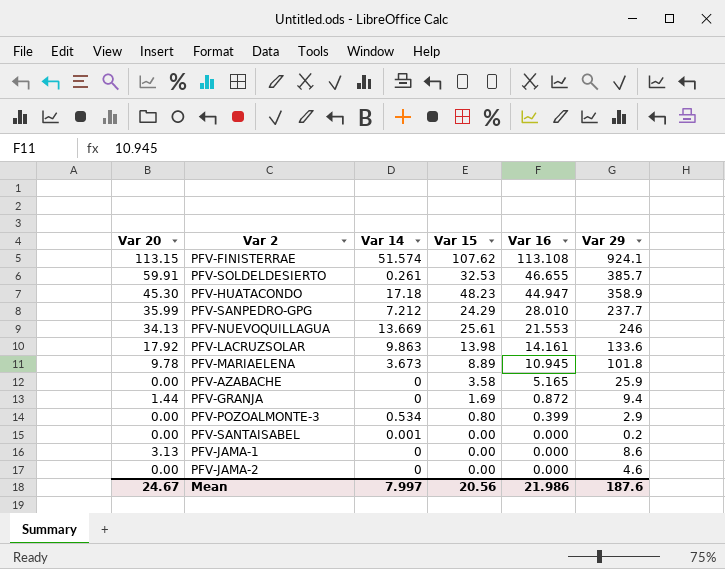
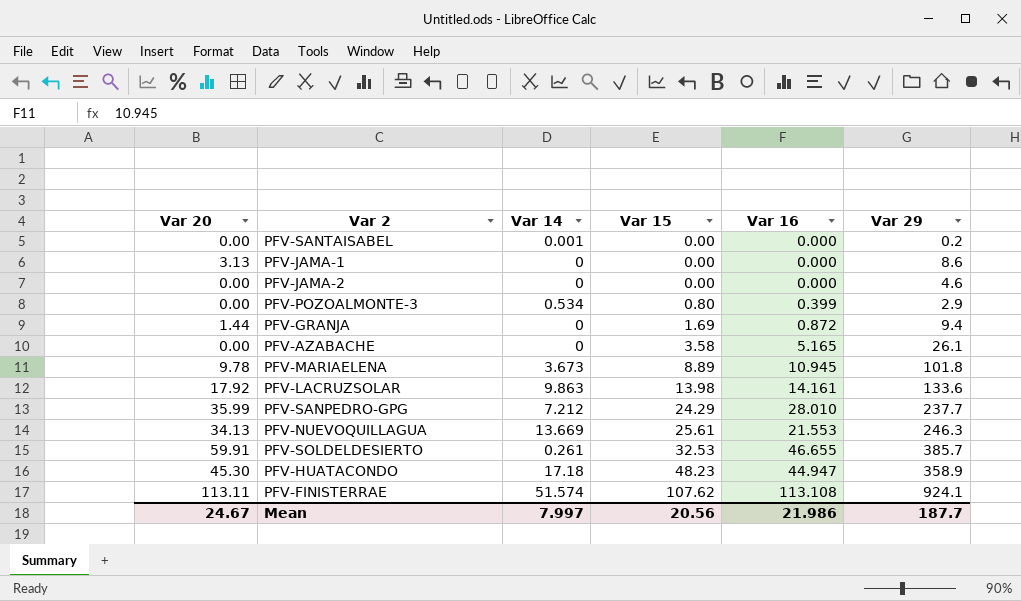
row order: Var 16 descending -> Var 15 ascending
PFV-AZABACHE | Var 29: 25.9 -> 26.1
PFV-NUEVOQUILLAGUA | Var 29: 246 -> 246.3
PFV-FINISTERRAE | Var 20: 113.15 -> 113.11
Mean | Var 29: 187.6 -> 187.7

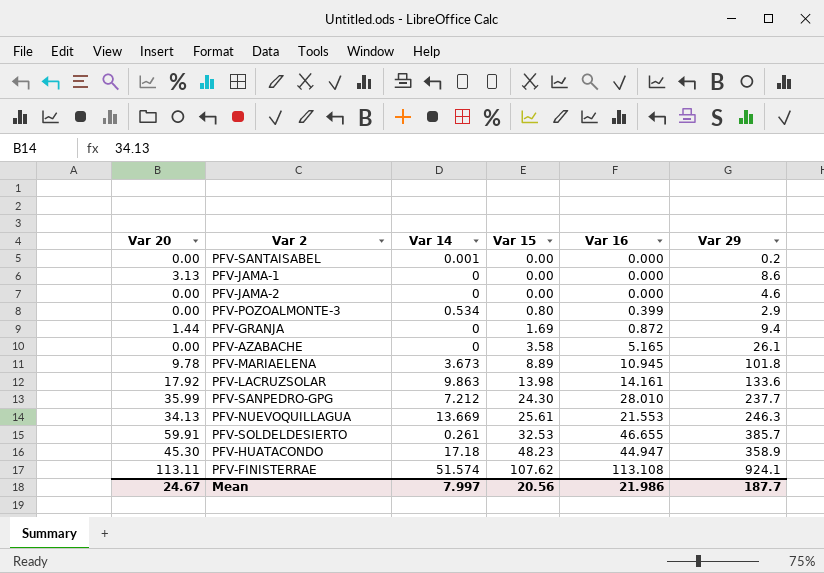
PFV-SANPEDRO-GPG | Var 15: 24.29 -> 24.30

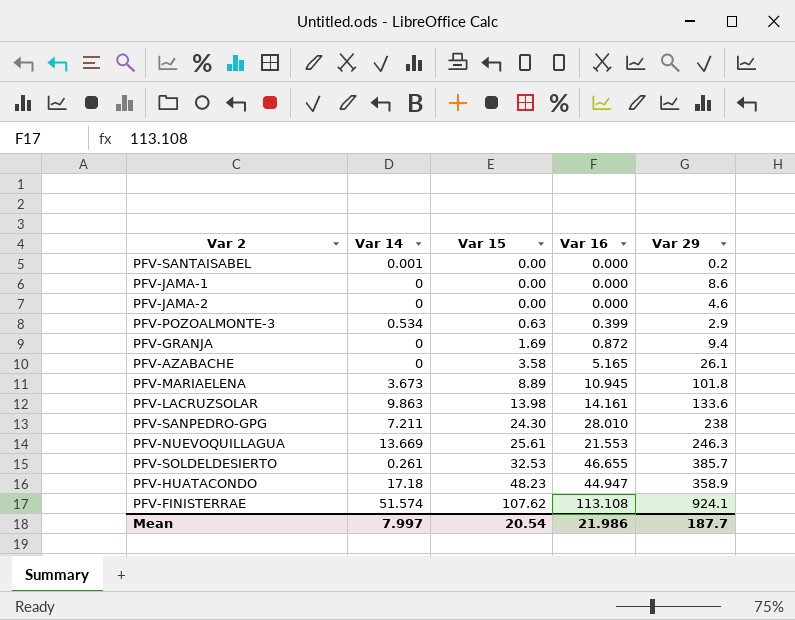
column Var 20 | position: 1 -> none
PFV-POZOALMONTE-3 | Var 15: 0.80 -> 0.63
PFV-SANPEDRO-GPG | Var 14: 7.212 -> 7.211
PFV-SANPEDRO-GPG | Var 29: 237.7 -> 238
Mean | Var 15: 20.56 -> 20.54

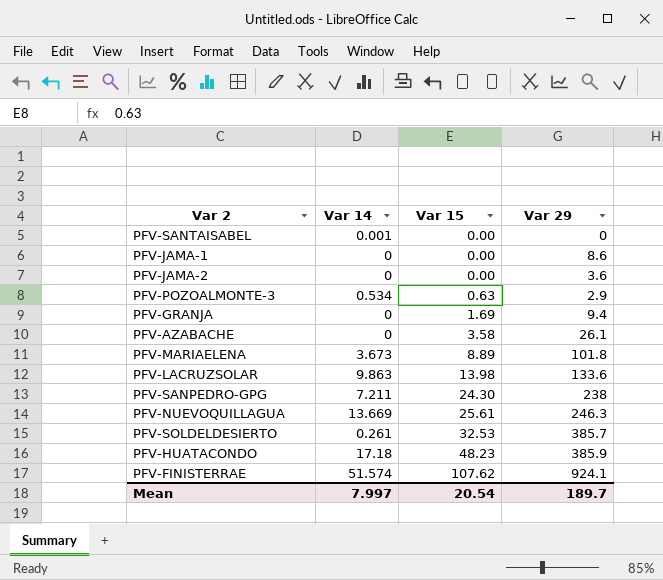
column Var 16 | position: 4 -> none
PFV-SANTAISABEL | Var 29: 0.2 -> 0
PFV-JAMA-2 | Var 29: 4.6 -> 3.6
PFV-HUATACONDO | Var 29: 358.9 -> 385.9
Mean | Var 29: 187.7 -> 189.7

